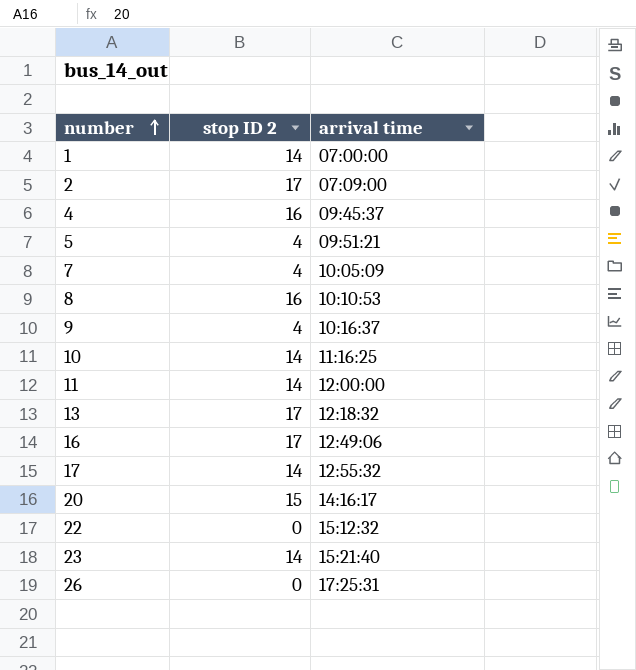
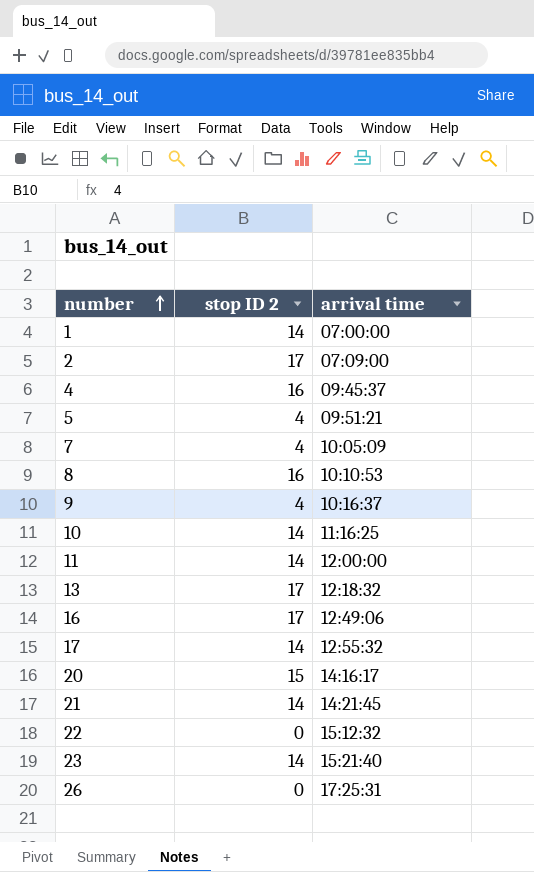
row 21: none -> 14 | 14:21:45

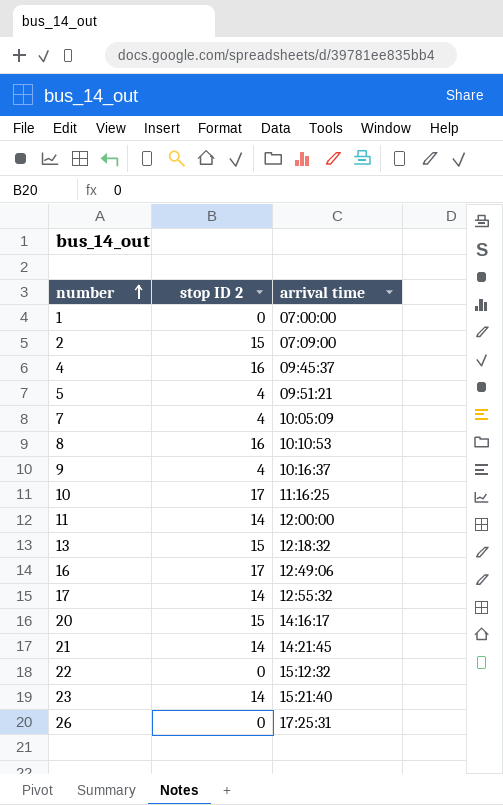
1 | stop ID 2: 14 -> 0
2 | stop ID 2: 17 -> 15
10 | stop ID 2: 14 -> 17
13 | stop ID 2: 17 -> 15

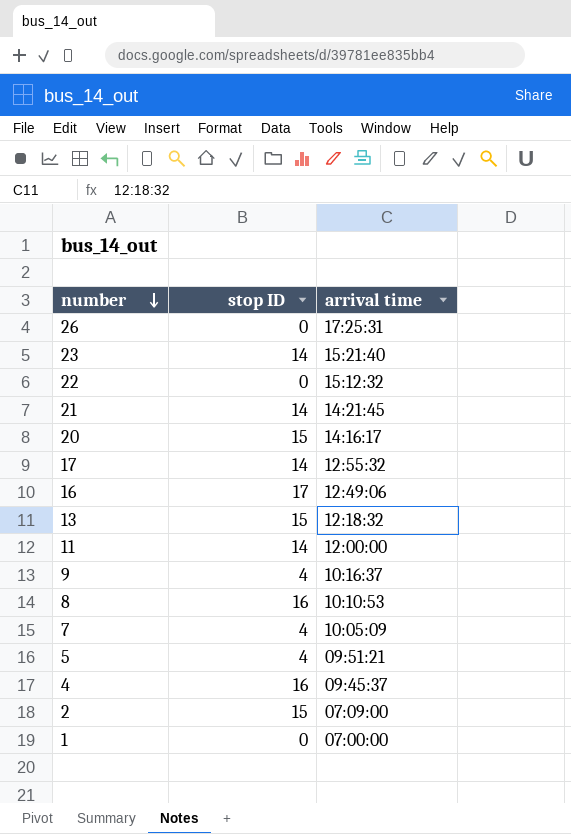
row order: number ascending -> number descending
column name: stop ID 2 -> stop ID
row 10: 17 | 11:16:25 -> none

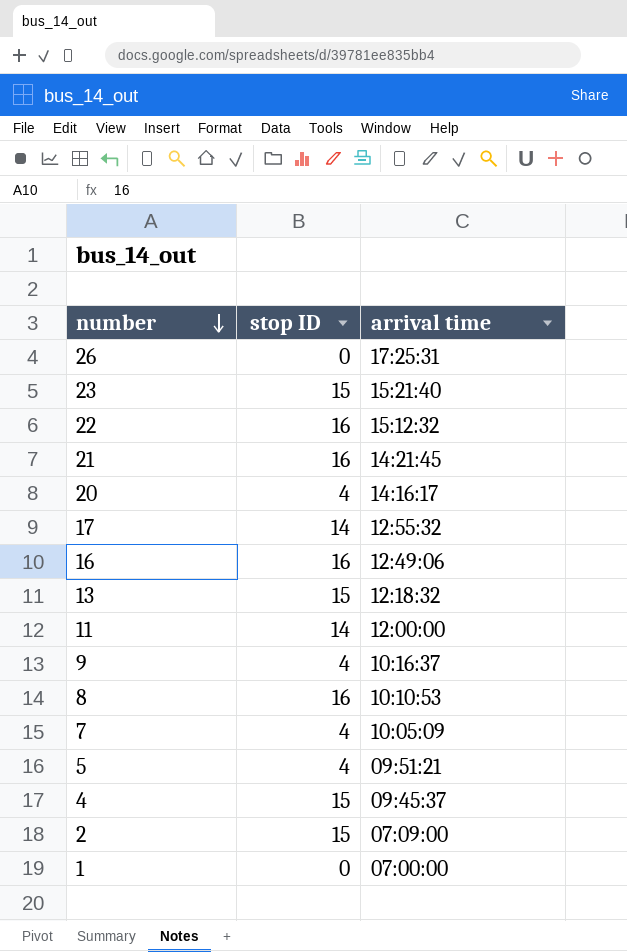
23 | stop ID: 14 -> 15
22 | stop ID: 0 -> 16
21 | stop ID: 14 -> 16
20 | stop ID: 15 -> 4
16 | stop ID: 17 -> 16
4 | stop ID: 16 -> 15

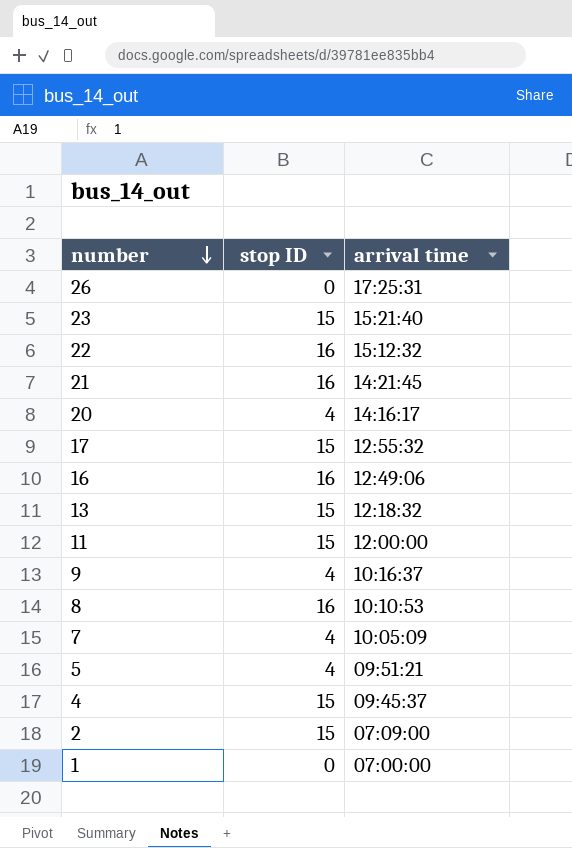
17 | stop ID: 14 -> 15
11 | stop ID: 14 -> 15

